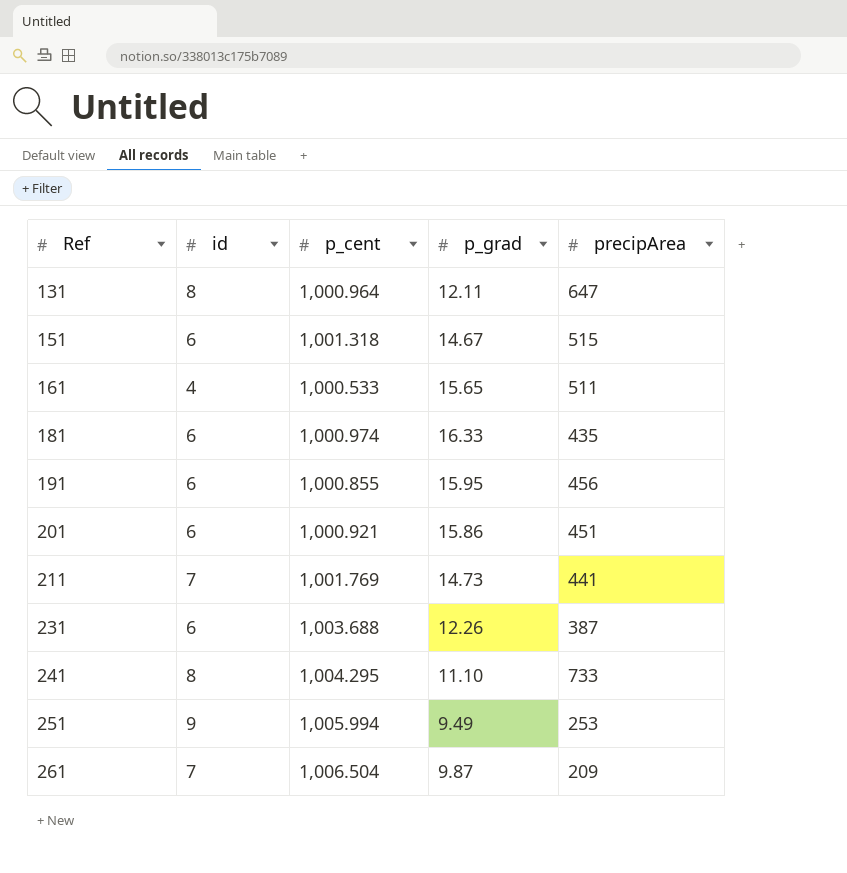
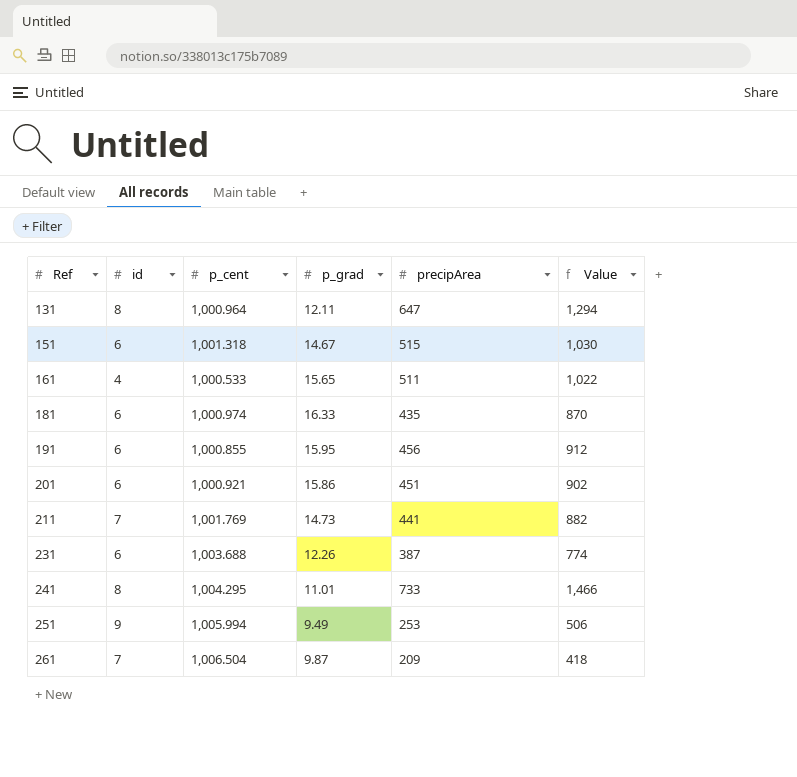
column Value | formula: none -> [precipArea] * 2
241 | p_grad: 11.10 -> 11.01

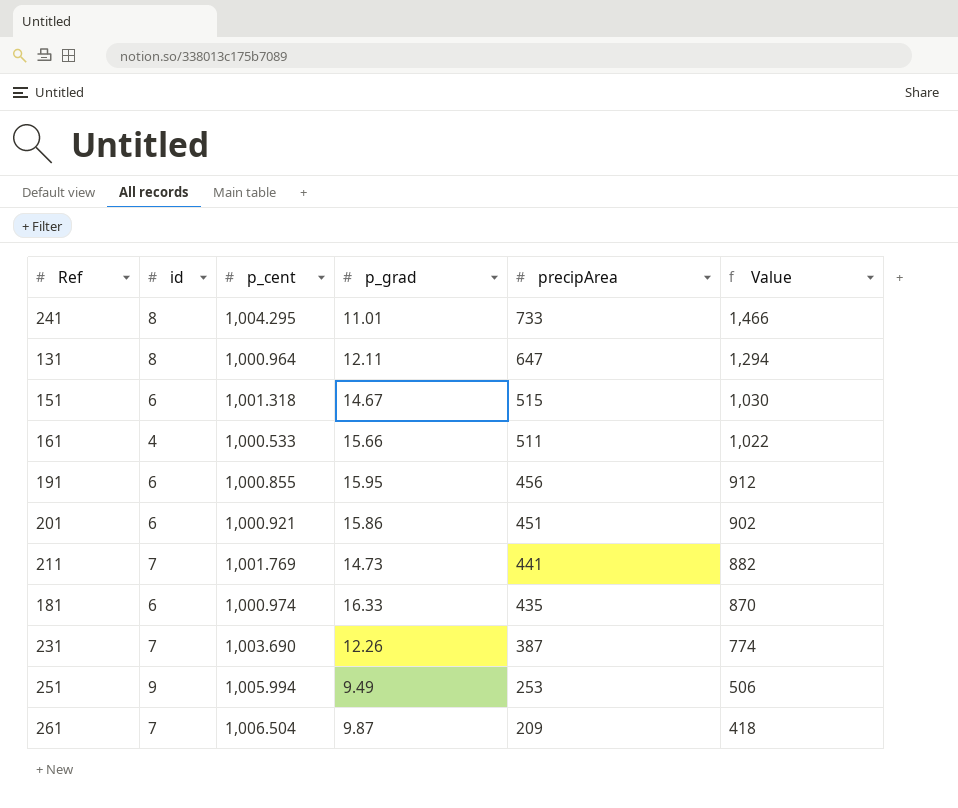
row order: Ref ascending -> precipArea descending
161 | p_grad: 15.65 -> 15.66
231 | id: 6 -> 7
231 | p_cent: 1,003.688 -> 1,003.690

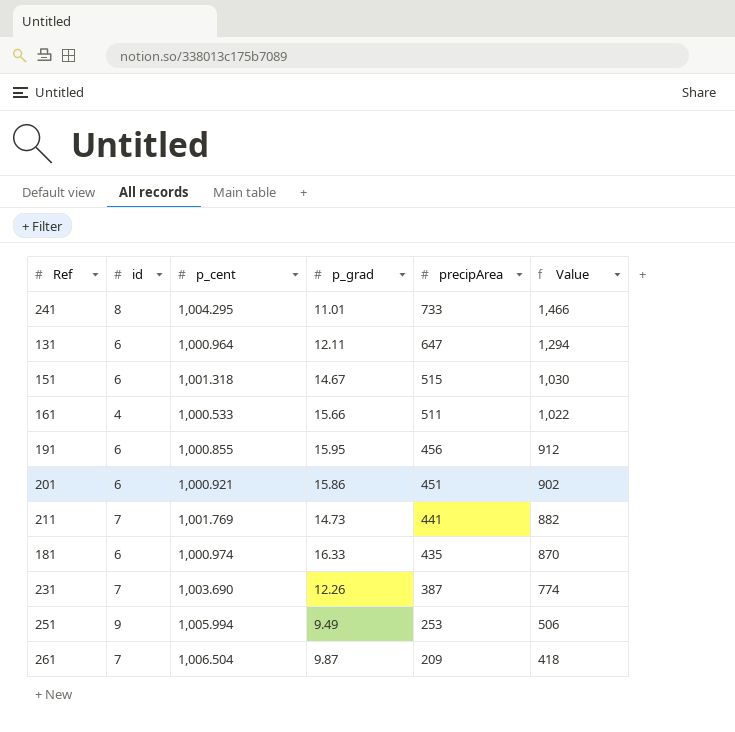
131 | id: 8 -> 6

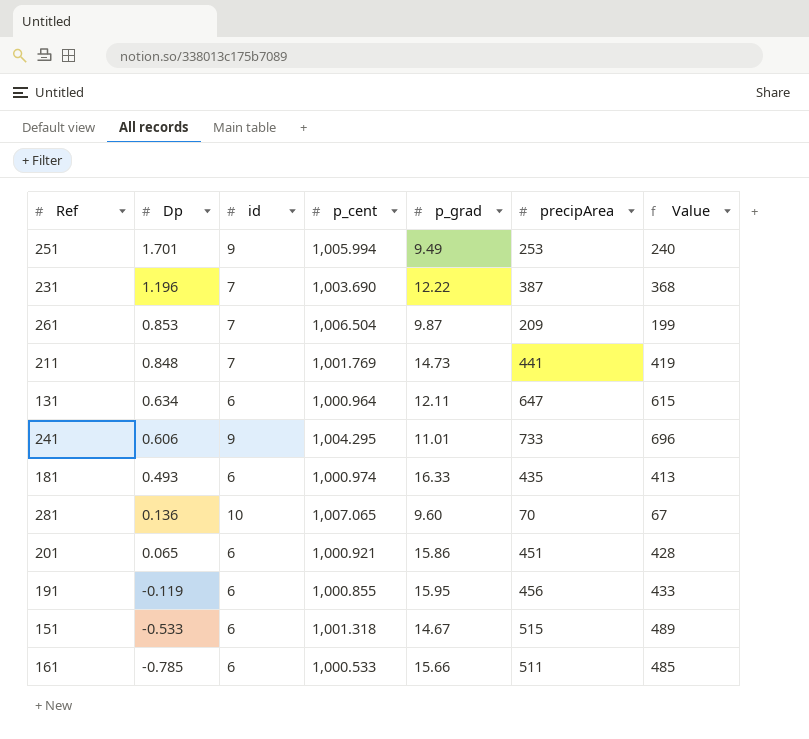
row order: precipArea descending -> Dp descending
column Dp | position: none -> 2
column Value | formula: [precipArea] * 2 -> [precipArea] * 0.95
231 | p_grad: 12.26 -> 12.22
241 | id: 8 -> 9
row 281: none -> 0.136 | 10 | 1,007.065 | 9.60 | 70 | 67
161 | id: 4 -> 6

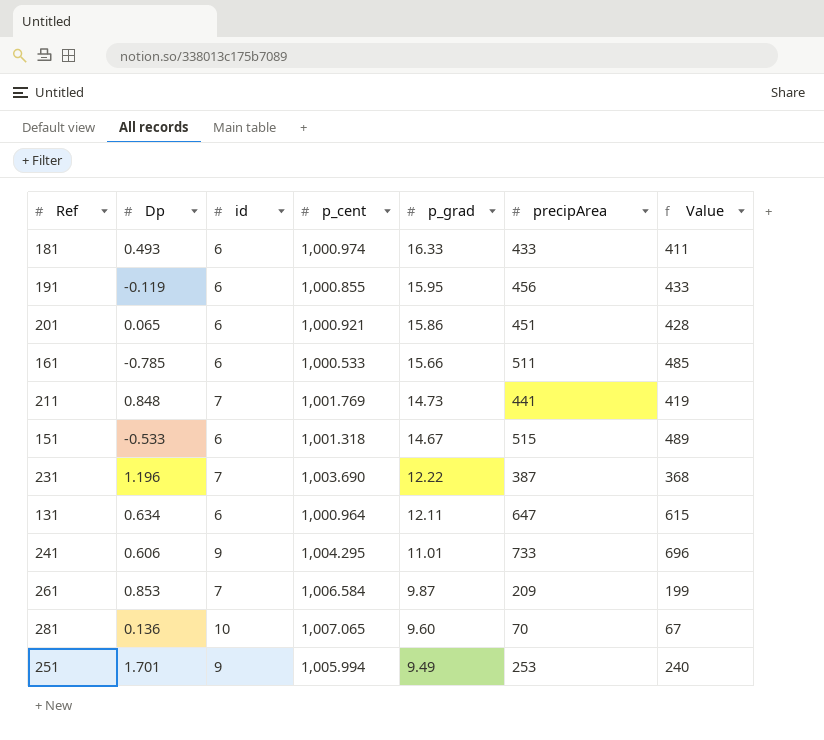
row order: Dp descending -> p_grad descending
181 | precipArea: 435 -> 433
181 | Value: 413 -> 411
261 | p_cent: 1,006.504 -> 1,006.584

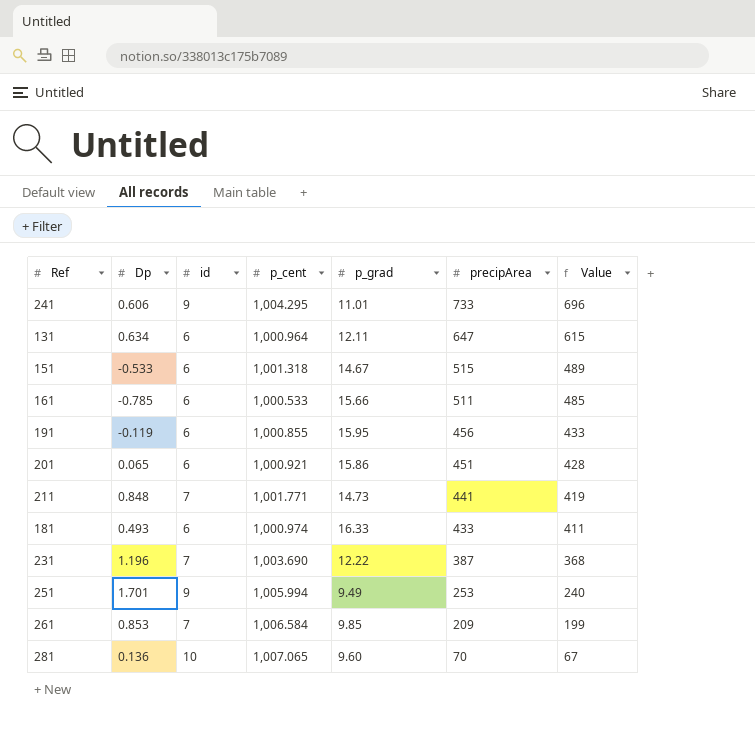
row order: p_grad descending -> precipArea descending
211 | p_cent: 1,001.769 -> 1,001.771
261 | p_grad: 9.87 -> 9.85

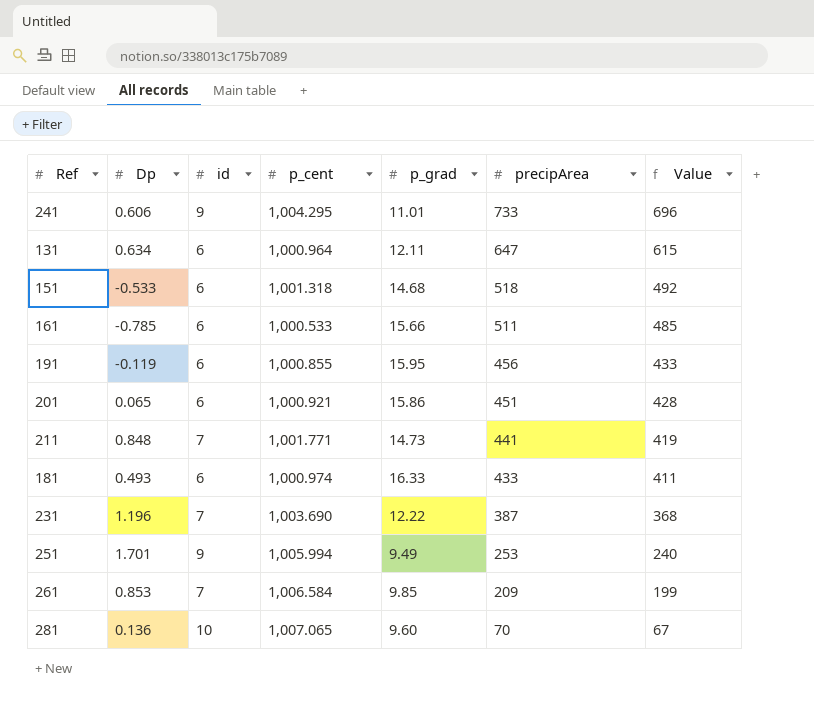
151 | p_grad: 14.67 -> 14.68
151 | precipArea: 515 -> 518
151 | Value: 489 -> 492

